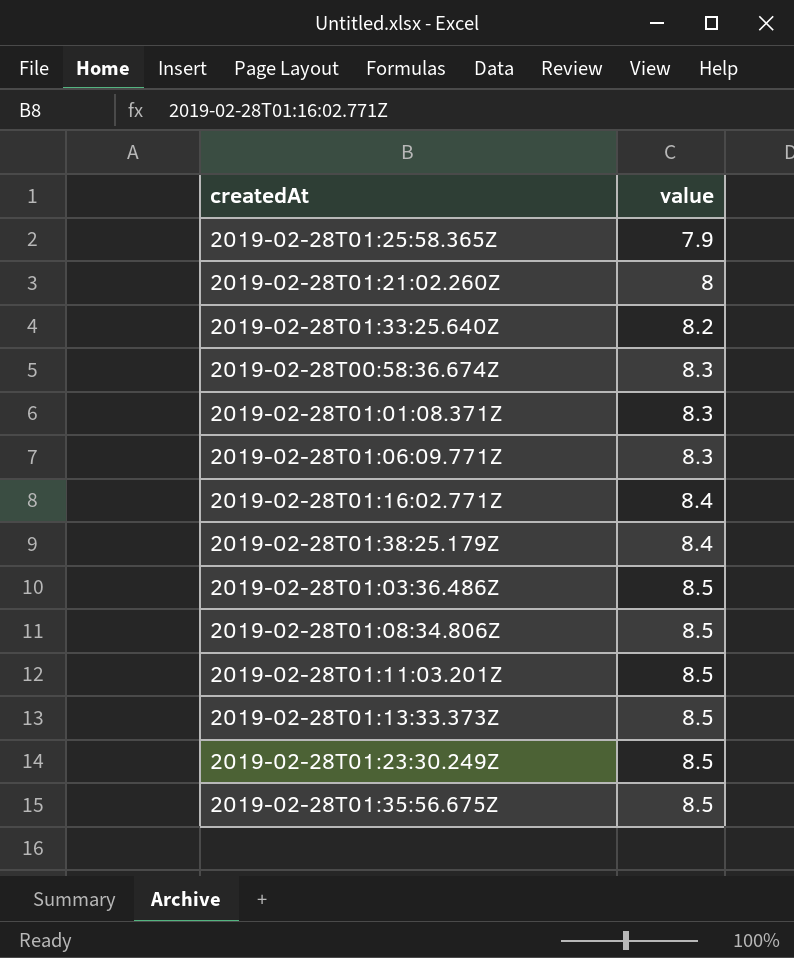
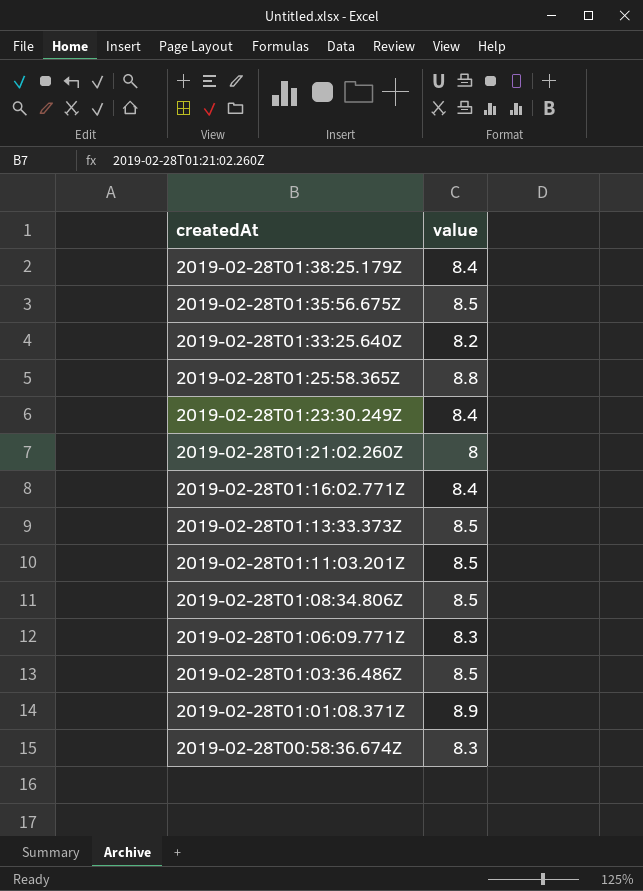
row order: value ascending -> createdAt descending
2019-02-28T01:25:58.365Z | value: 7.9 -> 8.8
2019-02-28T01:23:30.249Z | value: 8.5 -> 8.4
2019-02-28T01:01:08.371Z | value: 8.3 -> 8.9

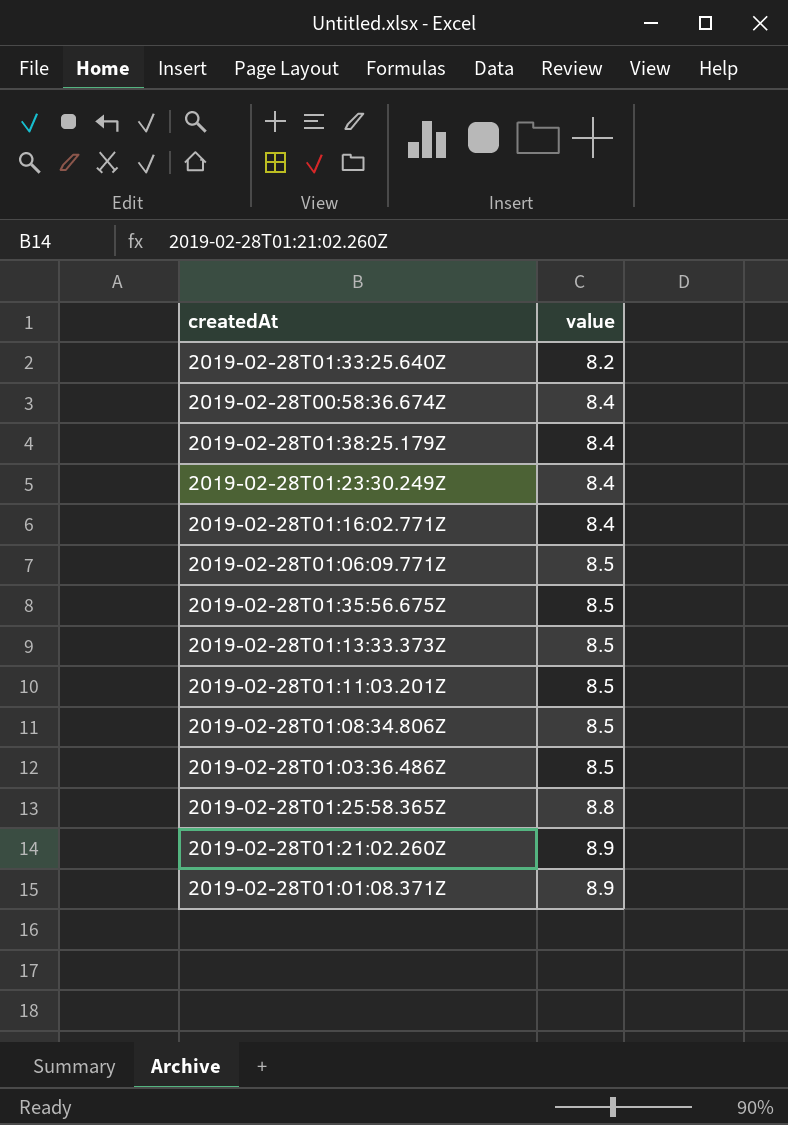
row order: createdAt descending -> value ascending
2019-02-28T00:58:36.674Z | value: 8.3 -> 8.4
2019-02-28T01:06:09.771Z | value: 8.3 -> 8.5
2019-02-28T01:21:02.260Z | value: 8 -> 8.9

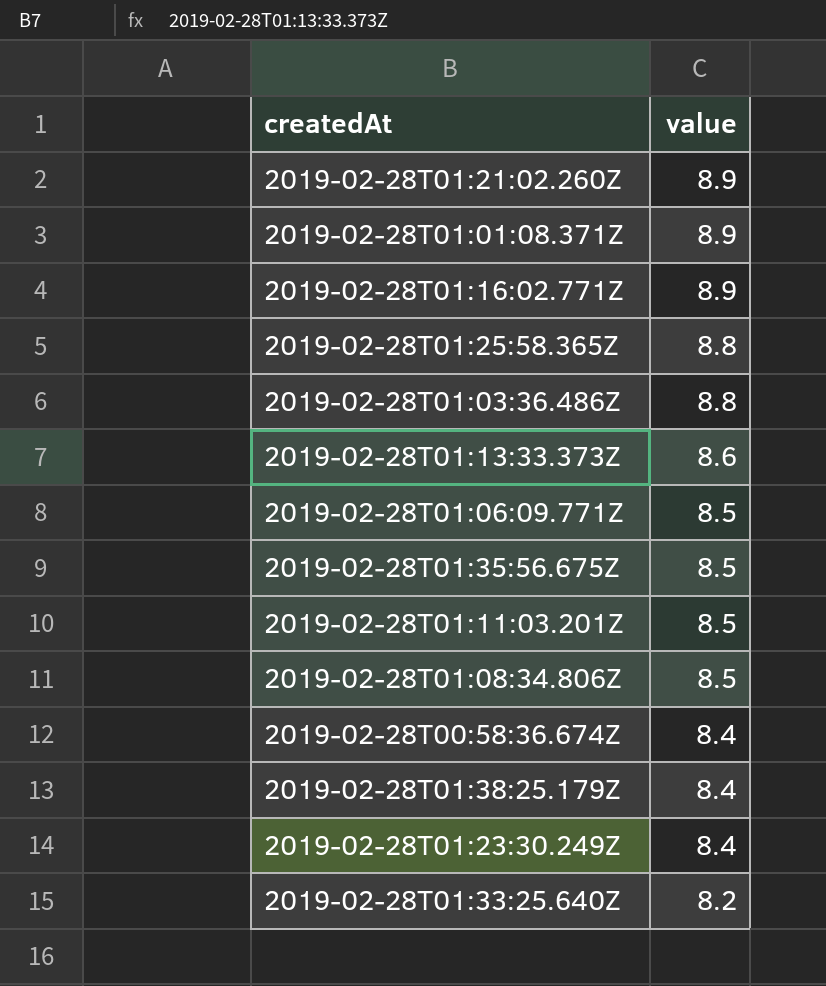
row order: value ascending -> value descending
2019-02-28T01:16:02.771Z | value: 8.4 -> 8.9
2019-02-28T01:03:36.486Z | value: 8.5 -> 8.8
2019-02-28T01:13:33.373Z | value: 8.5 -> 8.6

